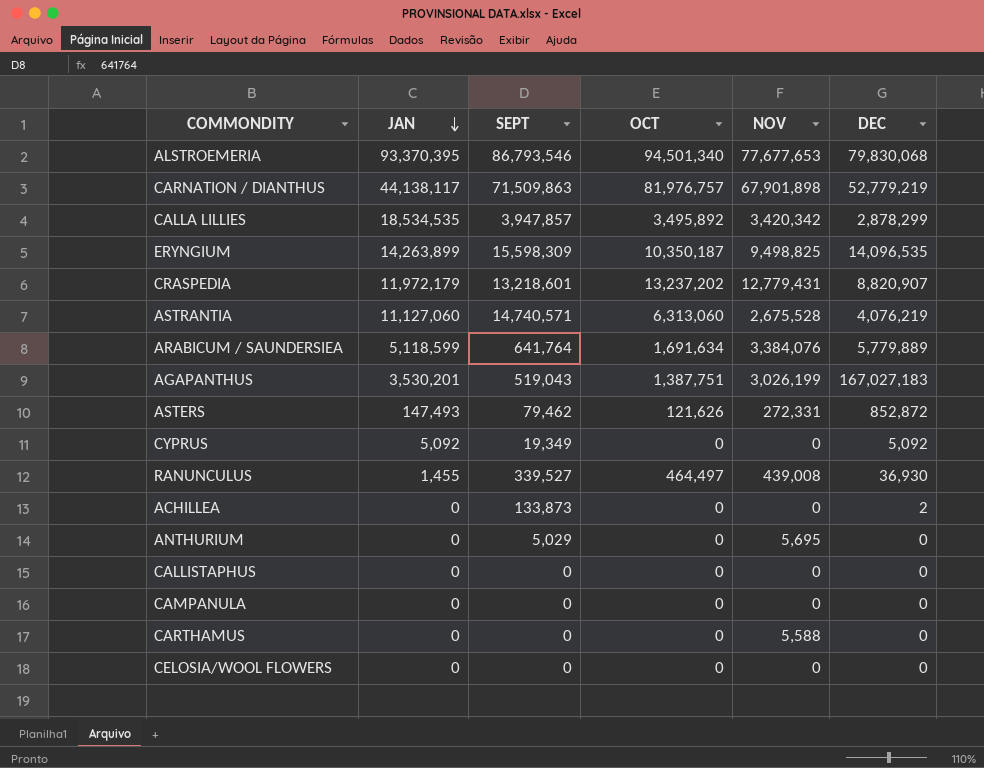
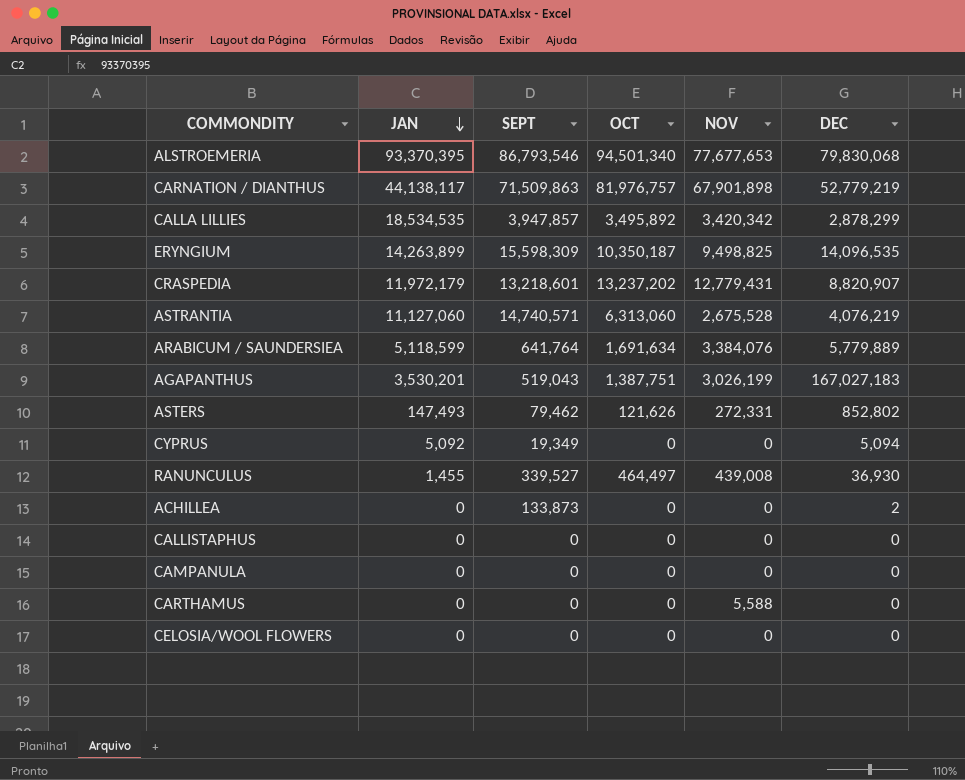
row ANTHURIUM: 0 | 5,029 | 0 | 5,695 | 0 -> none
ASTERS | DEC: 852,872 -> 852,802
CYPRUS | DEC: 5,092 -> 5,094

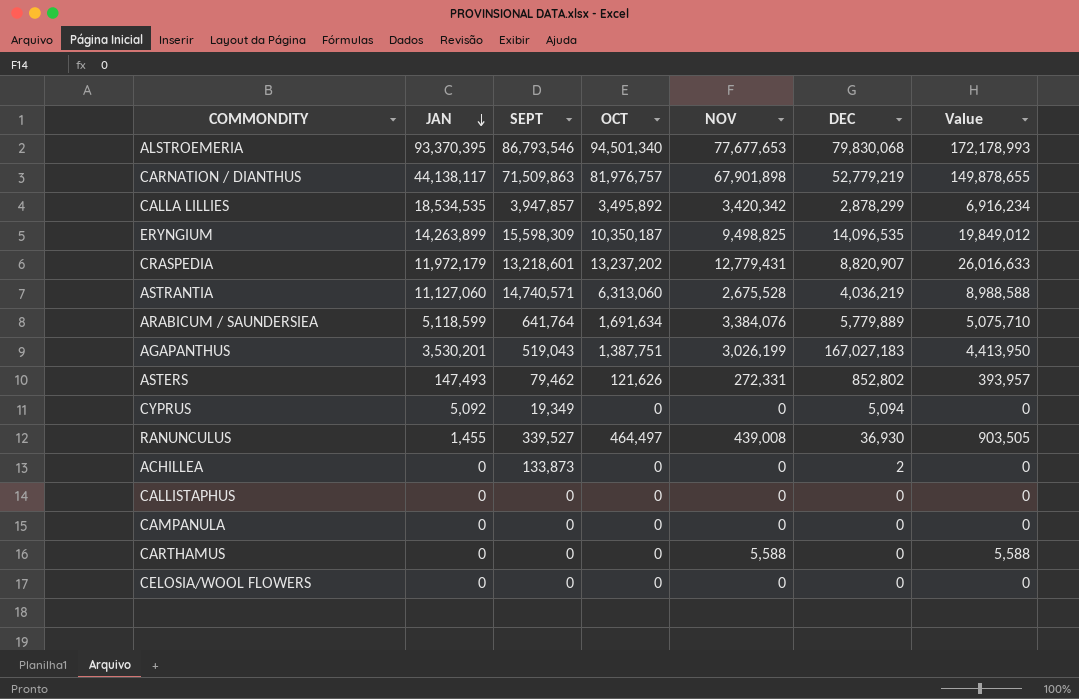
column Value | formula: none -> [OCT] + [NOV]
ASTRANTIA | DEC: 4,076,219 -> 4,036,219

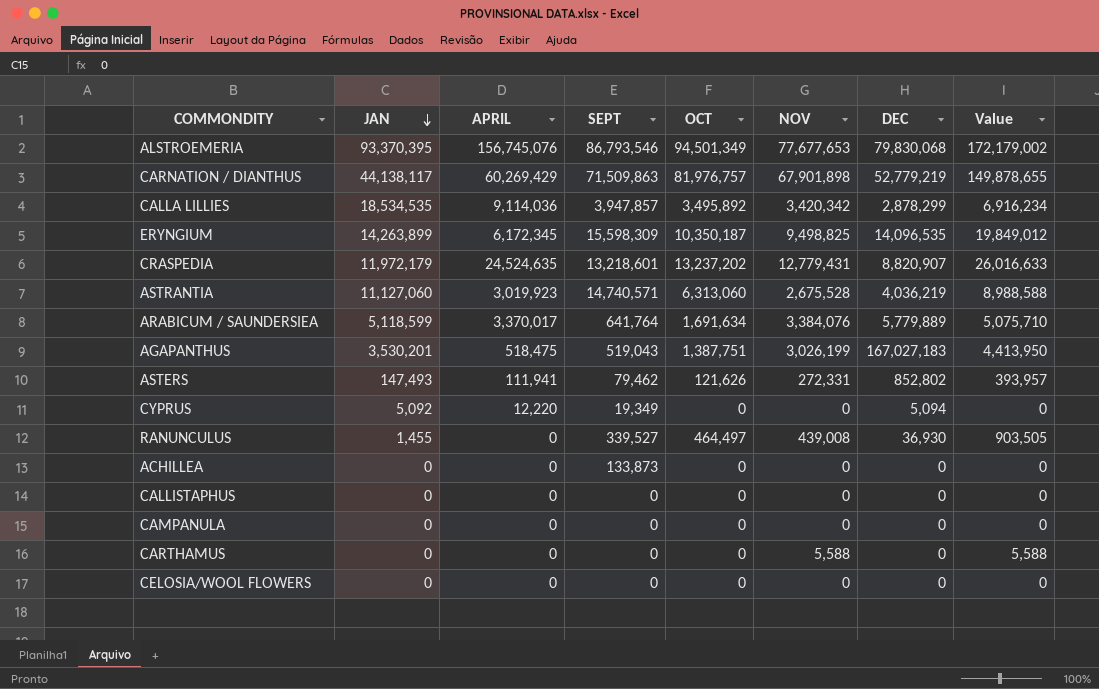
column APRIL | position: none -> 3
ALSTROEMERIA | OCT: 94,501,340 -> 94,501,349
ALSTROEMERIA | Value: 172,178,993 -> 172,179,002
ACHILLEA | DEC: 2 -> 0

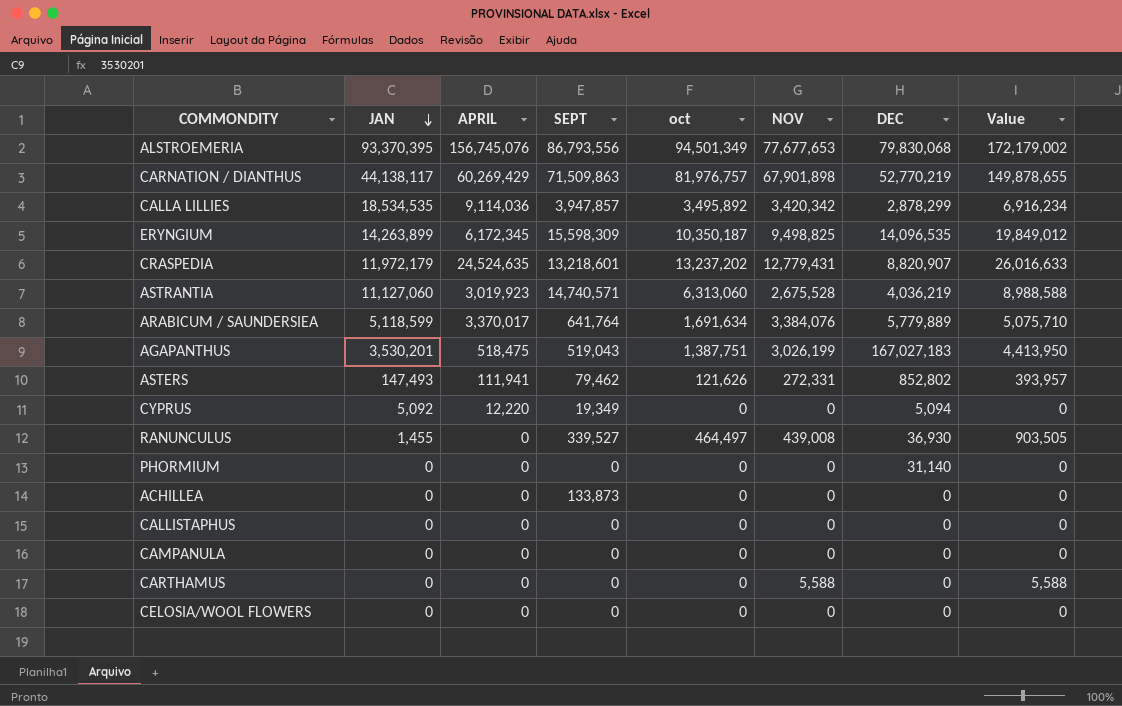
column name: OCT -> oct
ALSTROEMERIA | SEPT: 86,793,546 -> 86,793,556
CARNATION / DIANTHUS | DEC: 52,779,219 -> 52,770,219
row PHORMIUM: none -> 0 | 0 | 0 | 0 | 0 | 31,140 | 0

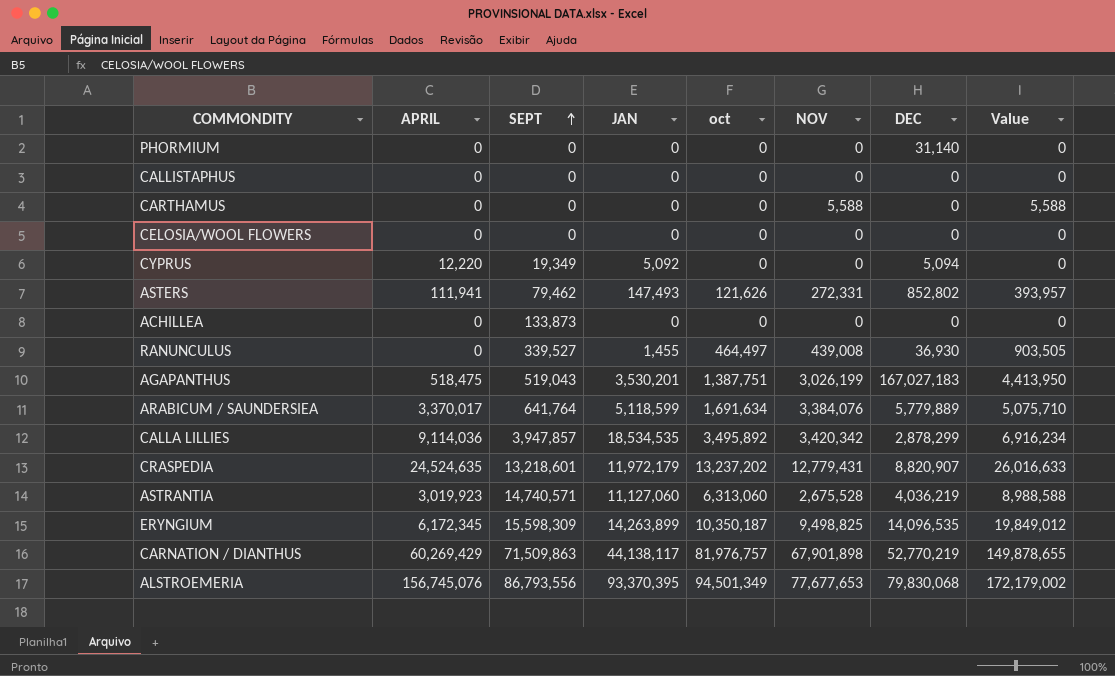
row order: JAN descending -> SEPT ascending
column JAN | position: 2 -> 4
row CAMPANULA: 0 | 0 | 0 | 0 | 0 | 0 | 0 -> none

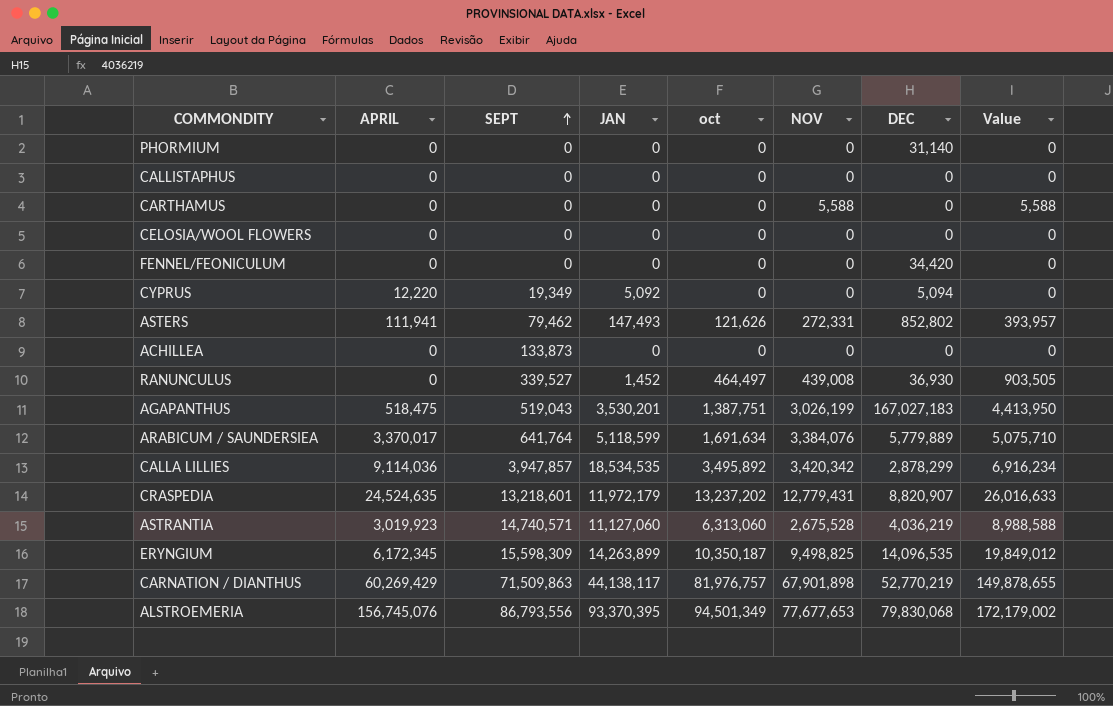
row FENNEL/FEONICULUM: none -> 0 | 0 | 0 | 0 | 0 | 34,420 | 0
RANUNCULUS | JAN: 1,455 -> 1,452

